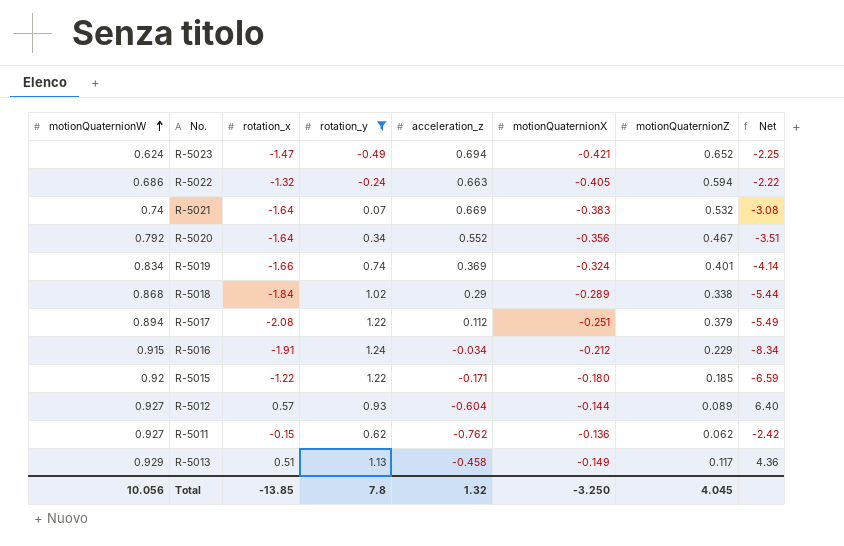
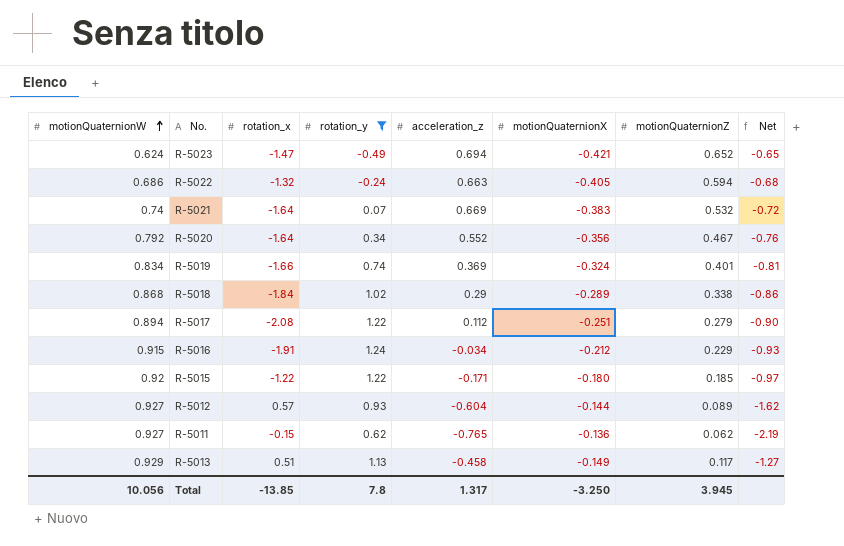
column Net | formula: [rotation_x] / [motionQuaternionZ] -> [motionQuaternionX] / [motionQuaternionZ]
R-5017 | motionQuaternionZ: 0.379 -> 0.279
R-5011 | acceleration_z: -0.762 -> -0.765
Total | acceleration_z: 1.32 -> 1.317
Total | motionQuaternionZ: 4.045 -> 3.945

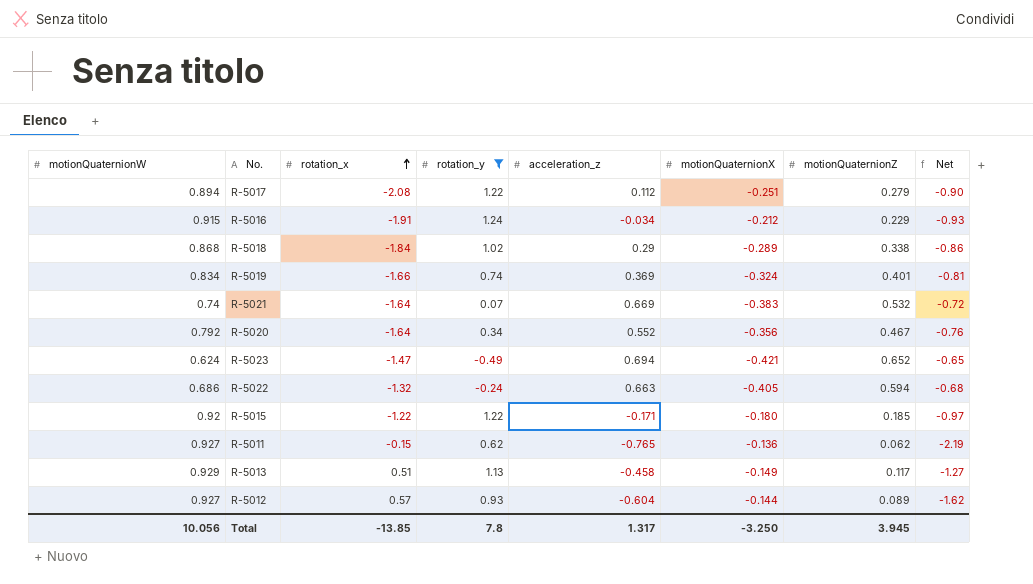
row order: motionQuaternionW ascending -> rotation_x ascending

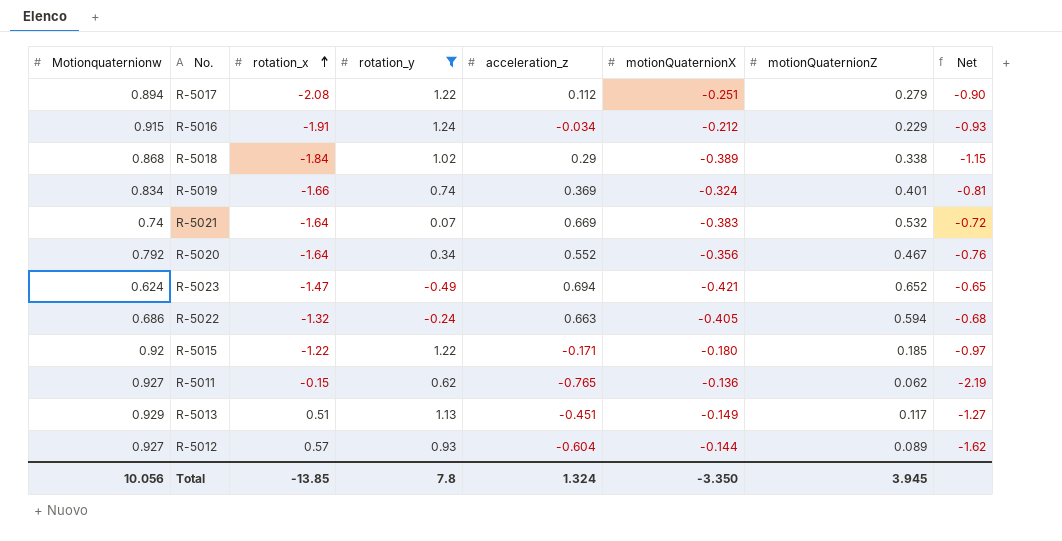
column name: motionQuaternionW -> Motionquaternionw
R-5018 | motionQuaternionX: -0.289 -> -0.389
R-5018 | Net: -0.86 -> -1.15
R-5013 | acceleration_z: -0.458 -> -0.451
Total | acceleration_z: 1.317 -> 1.324
Total | motionQuaternionX: -3.250 -> -3.350

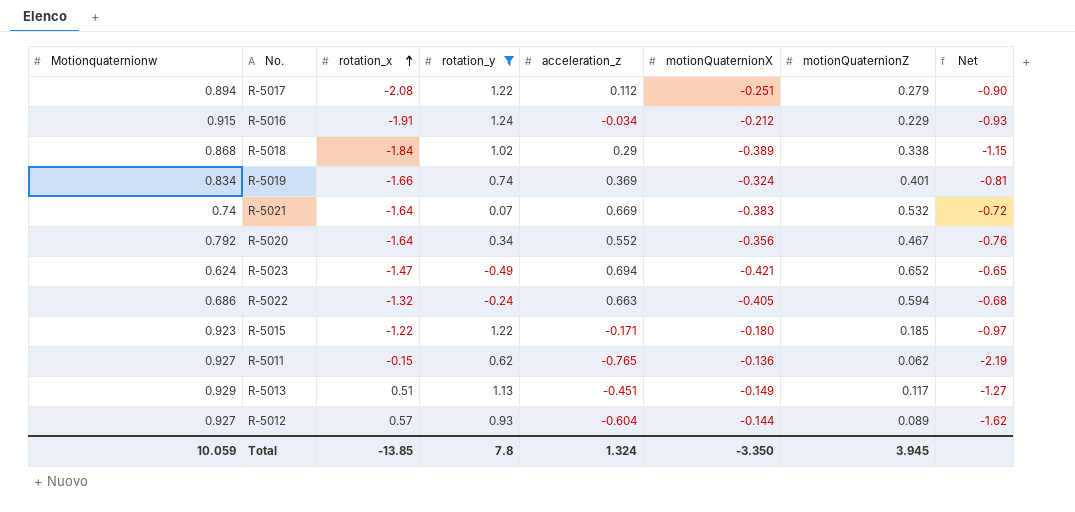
R-5015 | Motionquaternionw: 0.92 -> 0.923
Total | Motionquaternionw: 10.056 -> 10.059

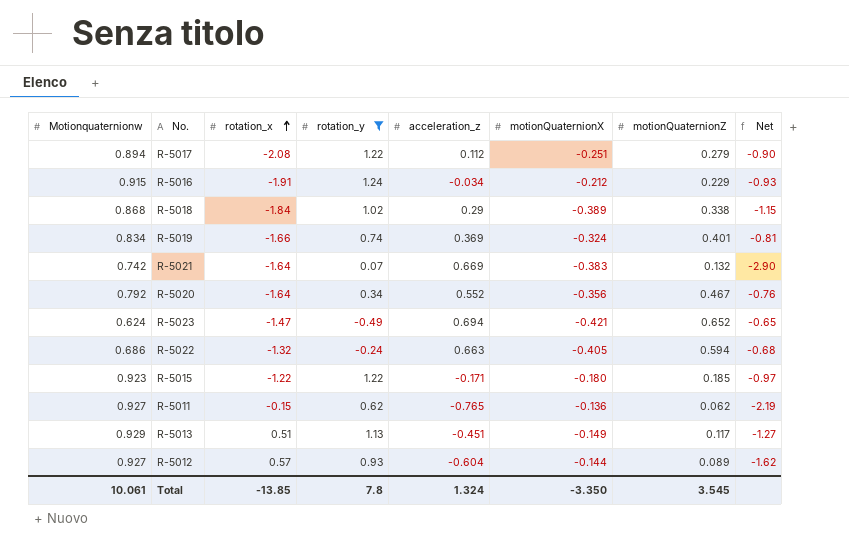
R-5021 | Motionquaternionw: 0.74 -> 0.742
R-5021 | motionQuaternionZ: 0.532 -> 0.132
R-5021 | Net: -0.72 -> -2.90
Total | Motionquaternionw: 10.059 -> 10.061
Total | motionQuaternionZ: 3.945 -> 3.545

